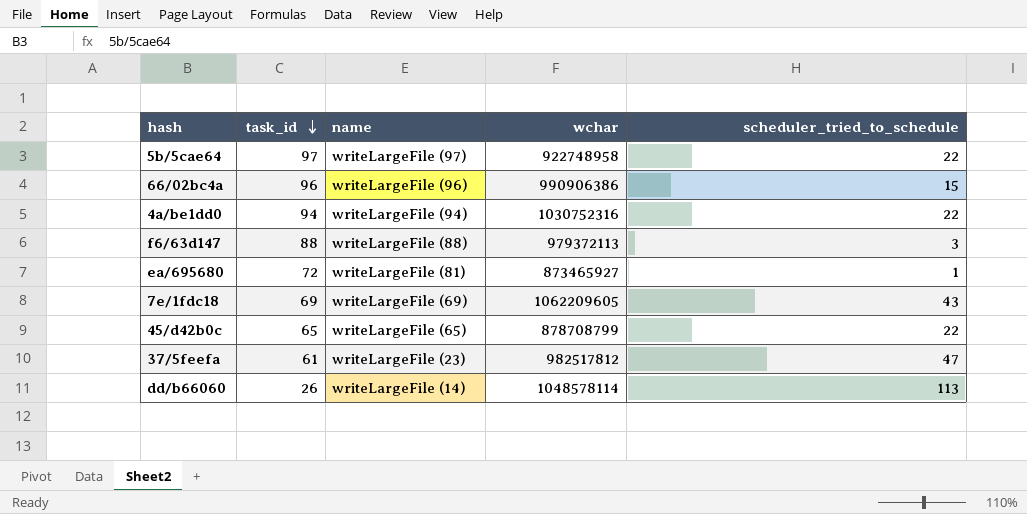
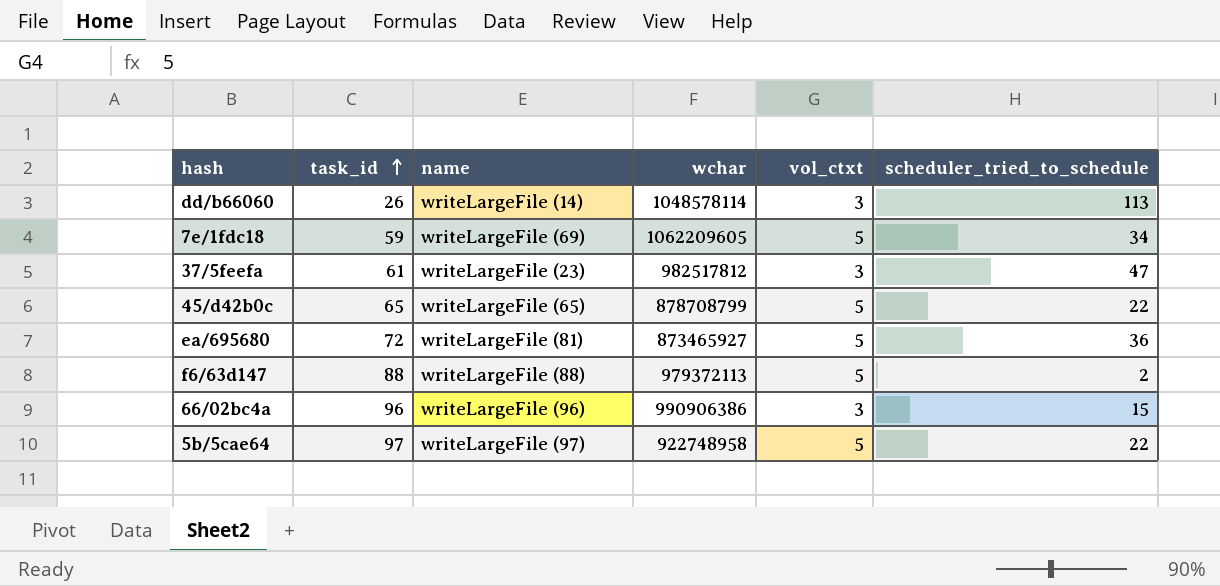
row order: task_id descending -> task_id ascending
column vol_ctxt | position: none -> 5
row 4a/be1dd0: 94 | writeLargeFile (94) | 1030752316 | 22 -> none
7e/1fdc18 | task_id: 69 -> 59
7e/1fdc18 | scheduler_tried_to_schedule: 43 -> 34
ea/695680 | scheduler_tried_to_schedule: 1 -> 36
f6/63d147 | scheduler_tried_to_schedule: 3 -> 2

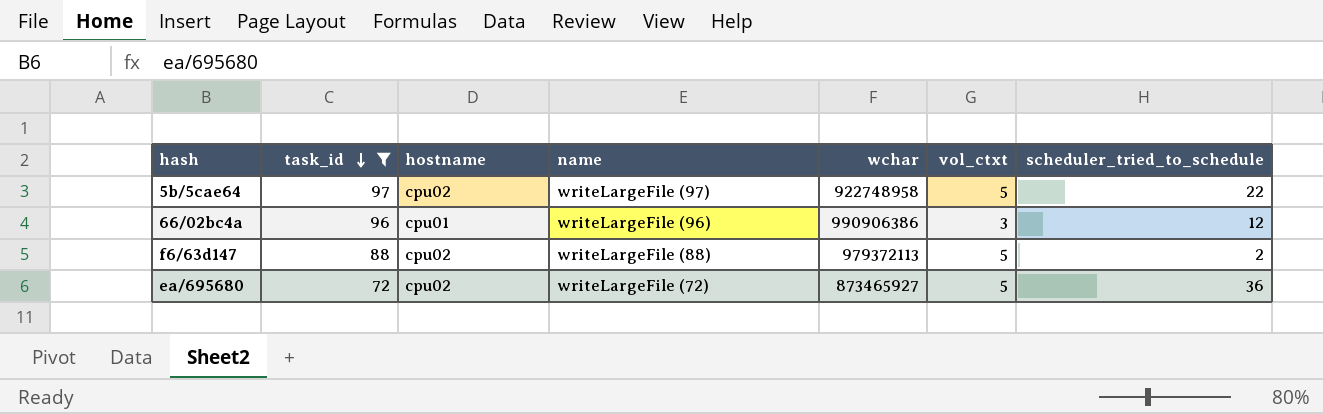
filter: none -> task_id >= 72
row order: task_id ascending -> task_id descending
column hostname | position: none -> 3
66/02bc4a | scheduler_tried_to_schedule: 15 -> 12
ea/695680 | name: writeLargeFile (81) -> writeLargeFile (72)

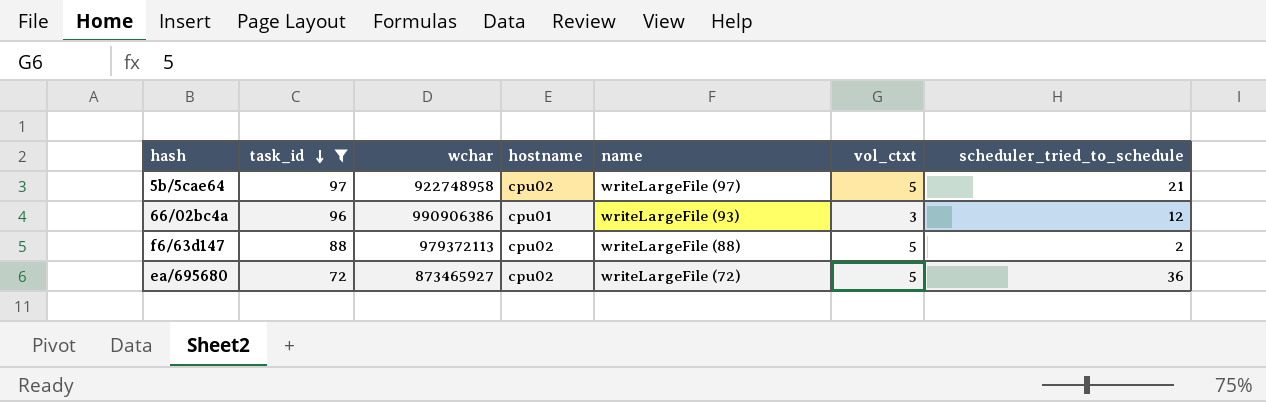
column wchar | position: 5 -> 3
5b/5cae64 | scheduler_tried_to_schedule: 22 -> 21
66/02bc4a | name: writeLargeFile (96) -> writeLargeFile (93)

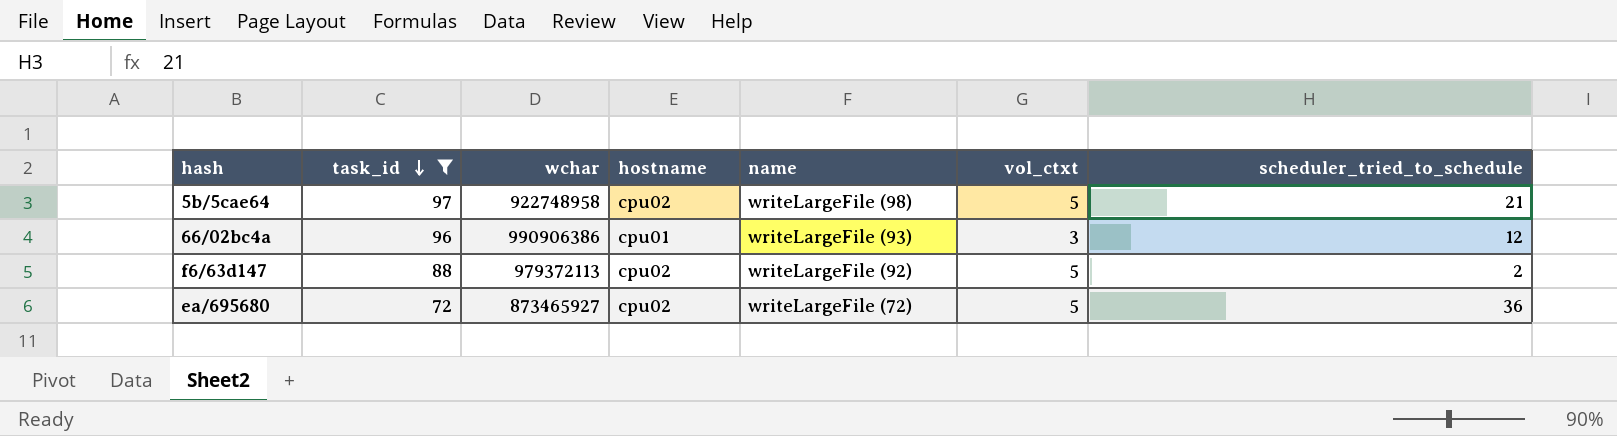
5b/5cae64 | name: writeLargeFile (97) -> writeLargeFile (98)
f6/63d147 | name: writeLargeFile (88) -> writeLargeFile (92)

